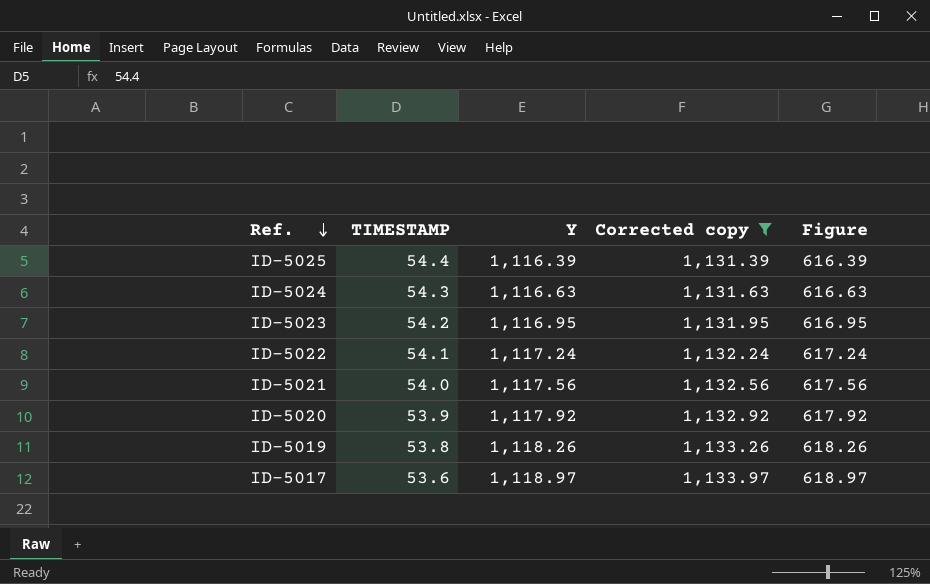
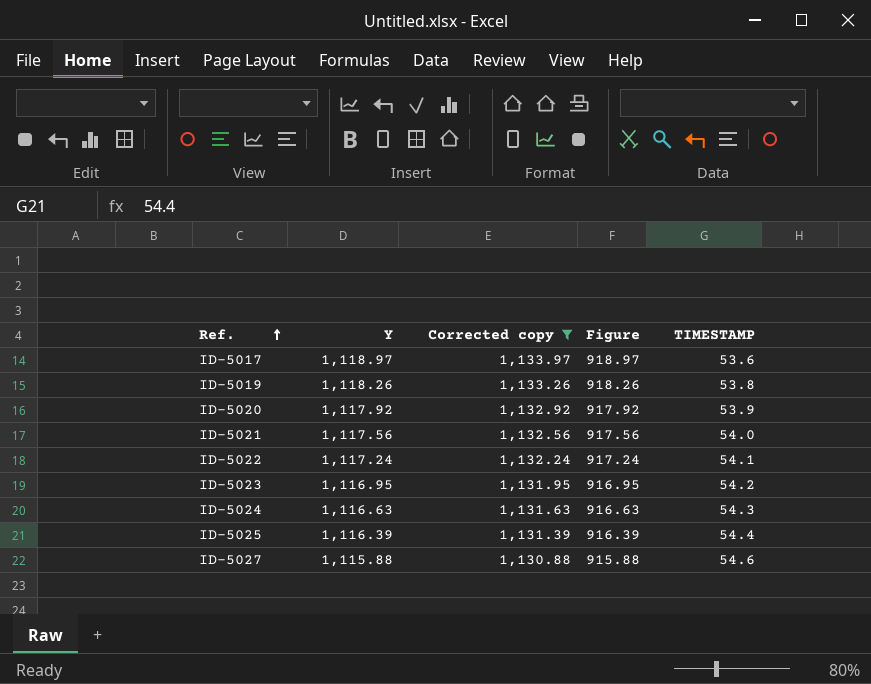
row order: Ref. descending -> Ref. ascending
column Figure | formula: [Y] - 500 -> [Y] - 200
column TIMESTAMP | position: 2 -> 5
row ID-5027: none -> 1,115.88 | 1,130.88 | 915.88 | 54.6

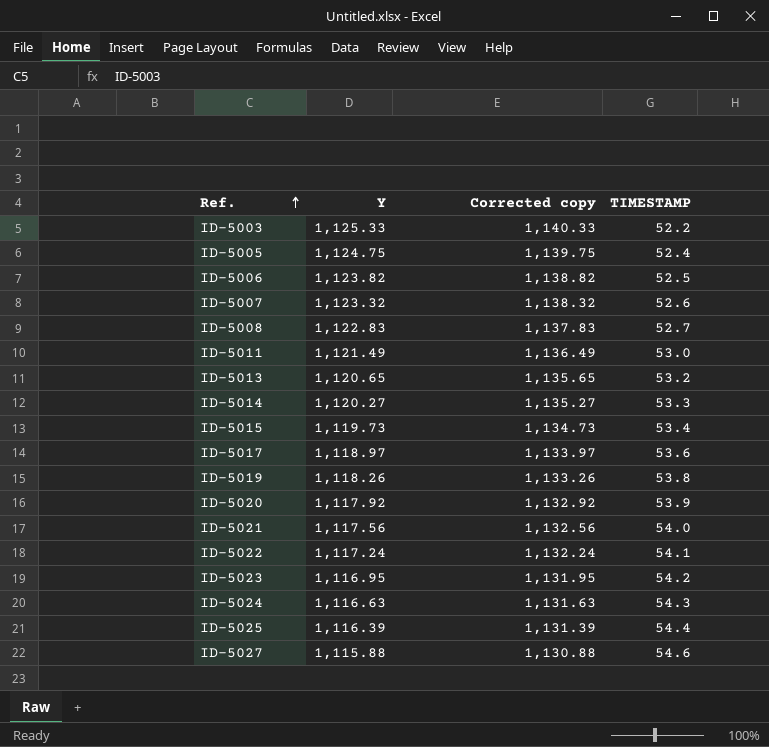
filter: Corrected copy <= 1,133.97 -> none
column Figure | formula: [Y] - 200 -> none

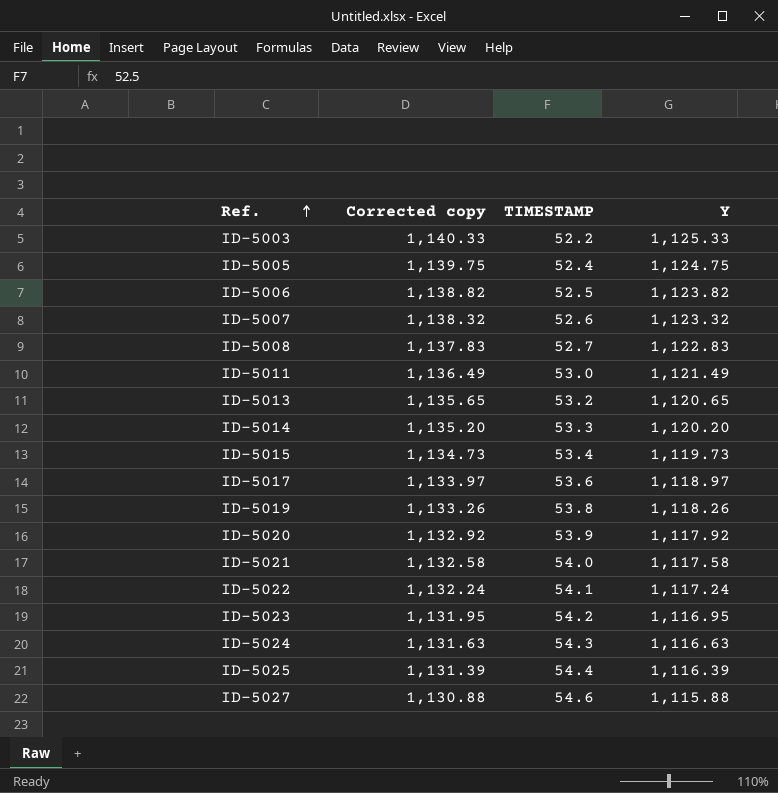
column Y | position: 2 -> 4
ID-5014 | Corrected copy: 1,135.27 -> 1,135.20
ID-5014 | Y: 1,120.27 -> 1,120.20
ID-5021 | Corrected copy: 1,132.56 -> 1,132.58
ID-5021 | Y: 1,117.56 -> 1,117.58

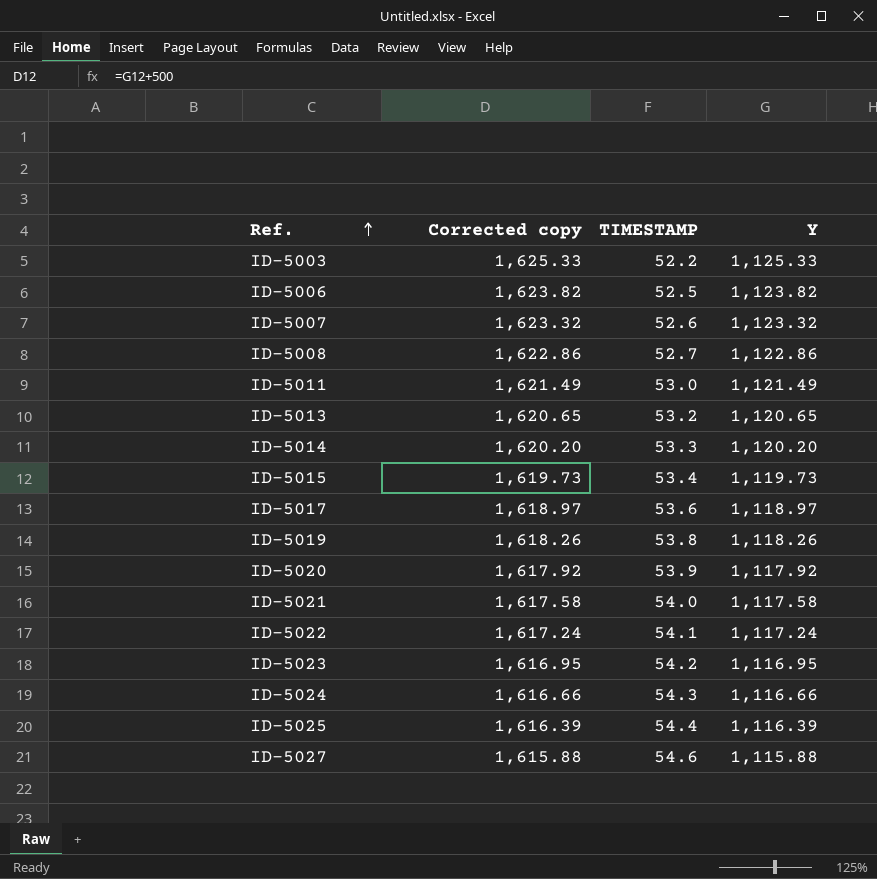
column Corrected copy | formula: [Y] + 15 -> [Y] + 500
row ID-5005: 1,139.75 | 52.4 | 1,124.75 -> none
ID-5008 | Y: 1,122.83 -> 1,122.86
ID-5024 | Y: 1,116.63 -> 1,116.66

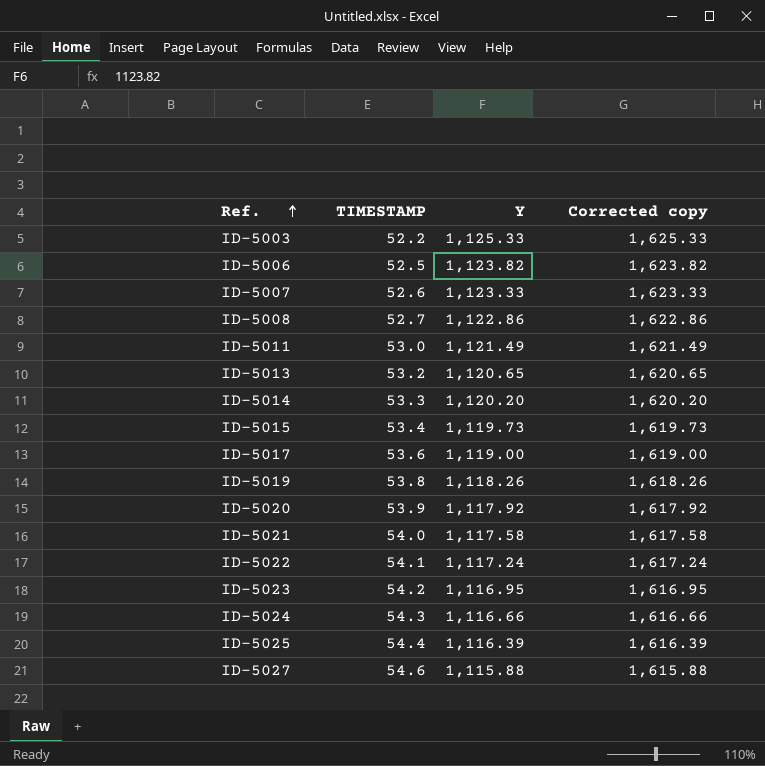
column Corrected copy | position: 2 -> 4
ID-5007 | Y: 1,123.32 -> 1,123.33
ID-5007 | Corrected copy: 1,623.32 -> 1,623.33
ID-5017 | Y: 1,118.97 -> 1,119.00
ID-5017 | Corrected copy: 1,618.97 -> 1,619.00

